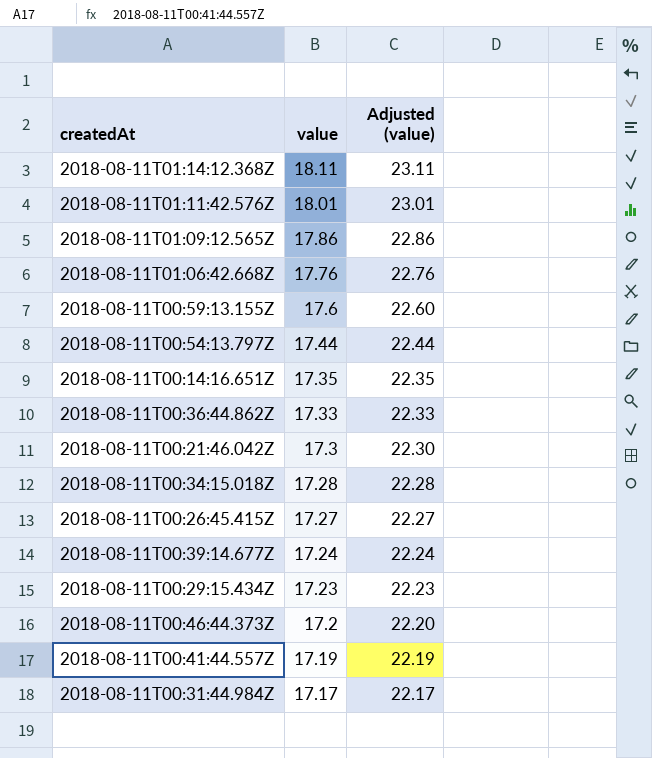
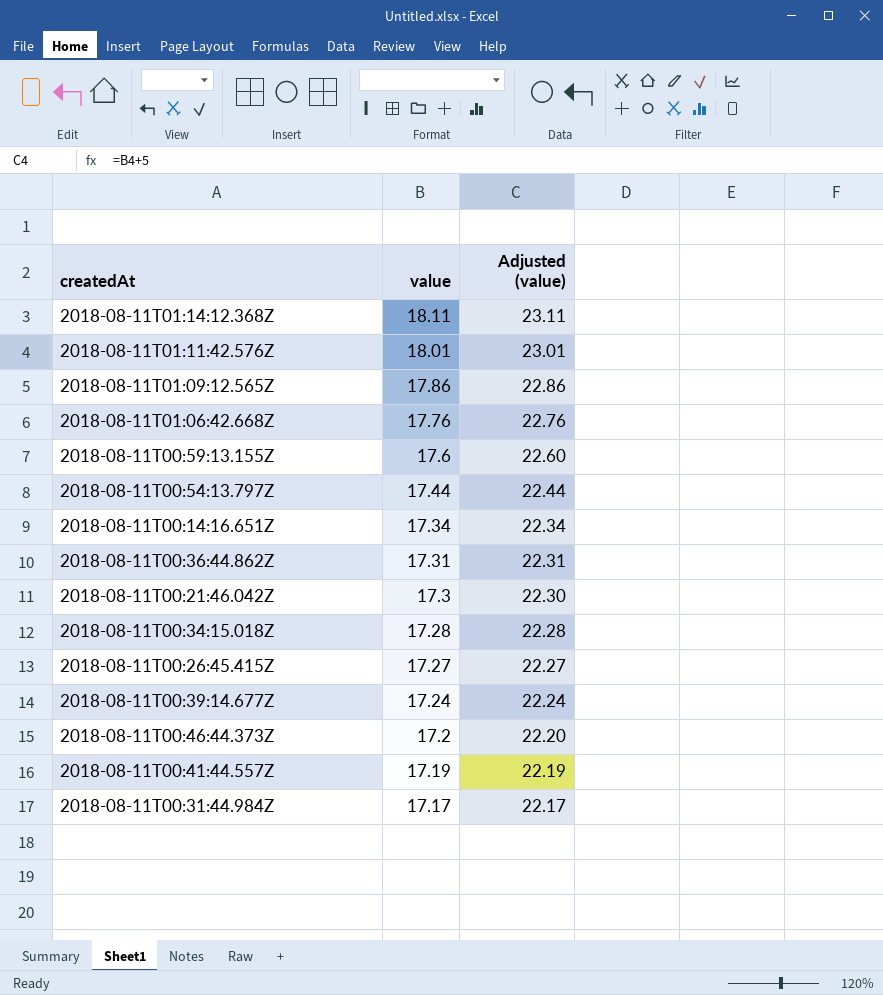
row 2018-08-11T00:29:15.434Z: 17.23 | 22.23 -> none
2018-08-11T00:14:16.651Z | value: 17.35 -> 17.34
2018-08-11T00:14:16.651Z | Adjusted (value): 22.35 -> 22.34
2018-08-11T00:36:44.862Z | value: 17.33 -> 17.31
2018-08-11T00:36:44.862Z | Adjusted (value): 22.33 -> 22.31

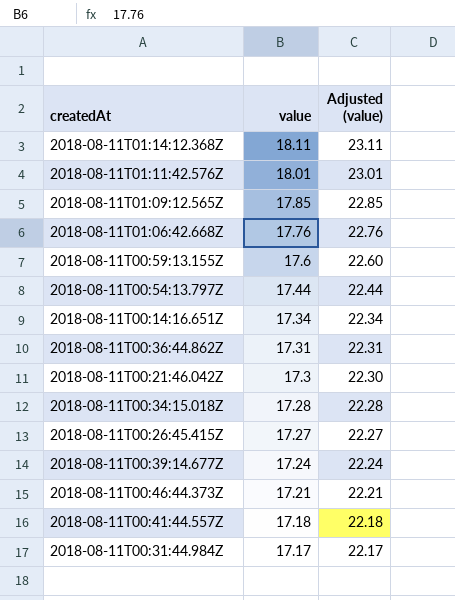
2018-08-11T01:09:12.565Z | value: 17.86 -> 17.85
2018-08-11T01:09:12.565Z | Adjusted (value): 22.86 -> 22.85
2018-08-11T00:46:44.373Z | value: 17.2 -> 17.21
2018-08-11T00:46:44.373Z | Adjusted (value): 22.20 -> 22.21
2018-08-11T00:41:44.557Z | value: 17.19 -> 17.18
2018-08-11T00:41:44.557Z | Adjusted (value): 22.19 -> 22.18

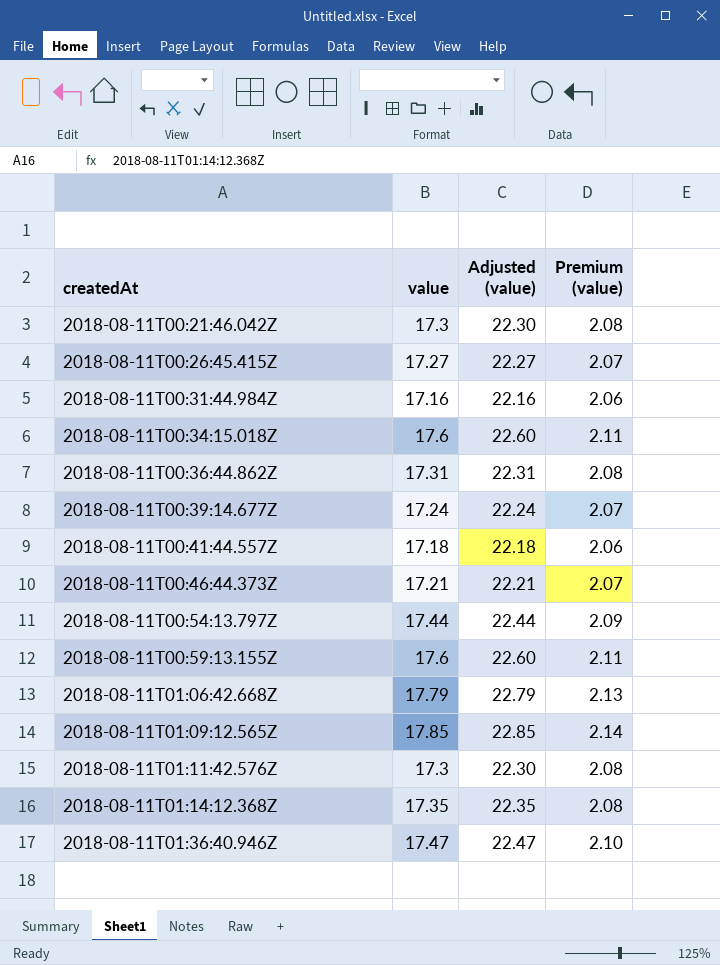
row order: value descending -> createdAt ascending
column Premium (value) | formula: none -> [value] * 0.12
row 2018-08-11T00:14:16.651Z: 17.34 | 22.34 -> none
2018-08-11T00:31:44.984Z | value: 17.17 -> 17.16
2018-08-11T00:31:44.984Z | Adjusted (value): 22.17 -> 22.16
2018-08-11T00:34:15.018Z | value: 17.28 -> 17.6
2018-08-11T00:34:15.018Z | Adjusted (value): 22.28 -> 22.60
2018-08-11T01:06:42.668Z | value: 17.76 -> 17.79
2018-08-11T01:06:42.668Z | Adjusted (value): 22.76 -> 22.79
2018-08-11T01:11:42.576Z | value: 18.01 -> 17.3
2018-08-11T01:11:42.576Z | Adjusted (value): 23.01 -> 22.30
2018-08-11T01:14:12.368Z | value: 18.11 -> 17.35
2018-08-11T01:14:12.368Z | Adjusted (value): 23.11 -> 22.35
row 2018-08-11T01:36:40.946Z: none -> 17.47 | 22.47 | 2.10

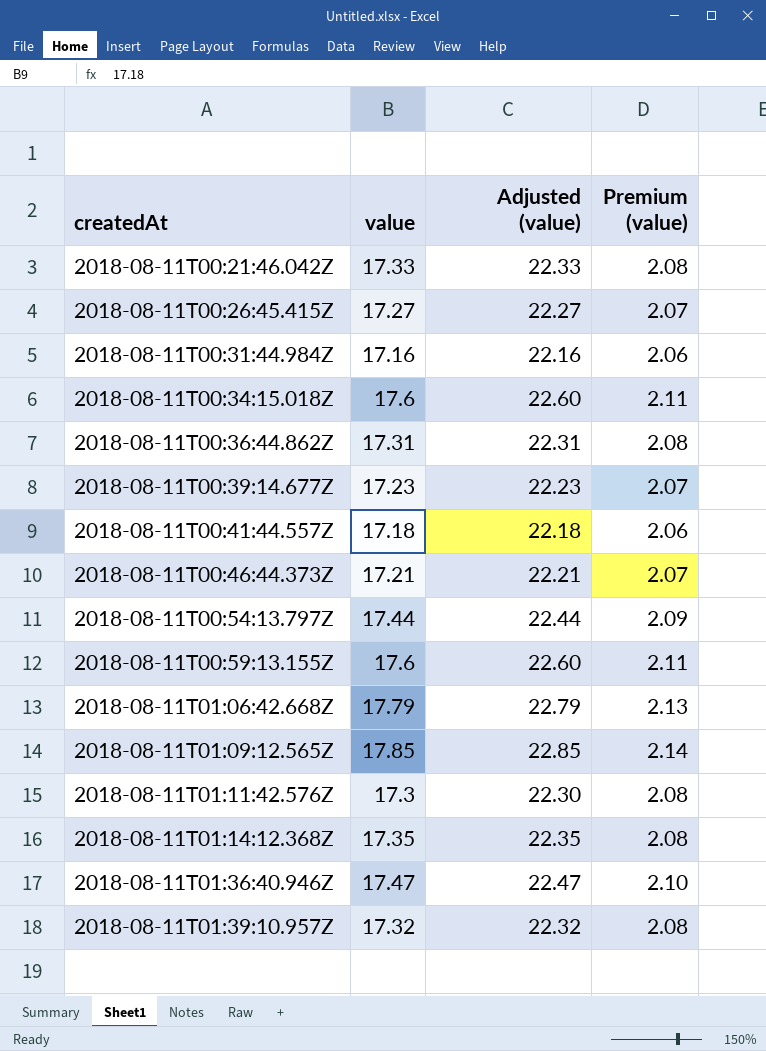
2018-08-11T00:21:46.042Z | value: 17.3 -> 17.33
2018-08-11T00:21:46.042Z | Adjusted (value): 22.30 -> 22.33
2018-08-11T00:39:14.677Z | value: 17.24 -> 17.23
2018-08-11T00:39:14.677Z | Adjusted (value): 22.24 -> 22.23
row 2018-08-11T01:39:10.957Z: none -> 17.32 | 22.32 | 2.08

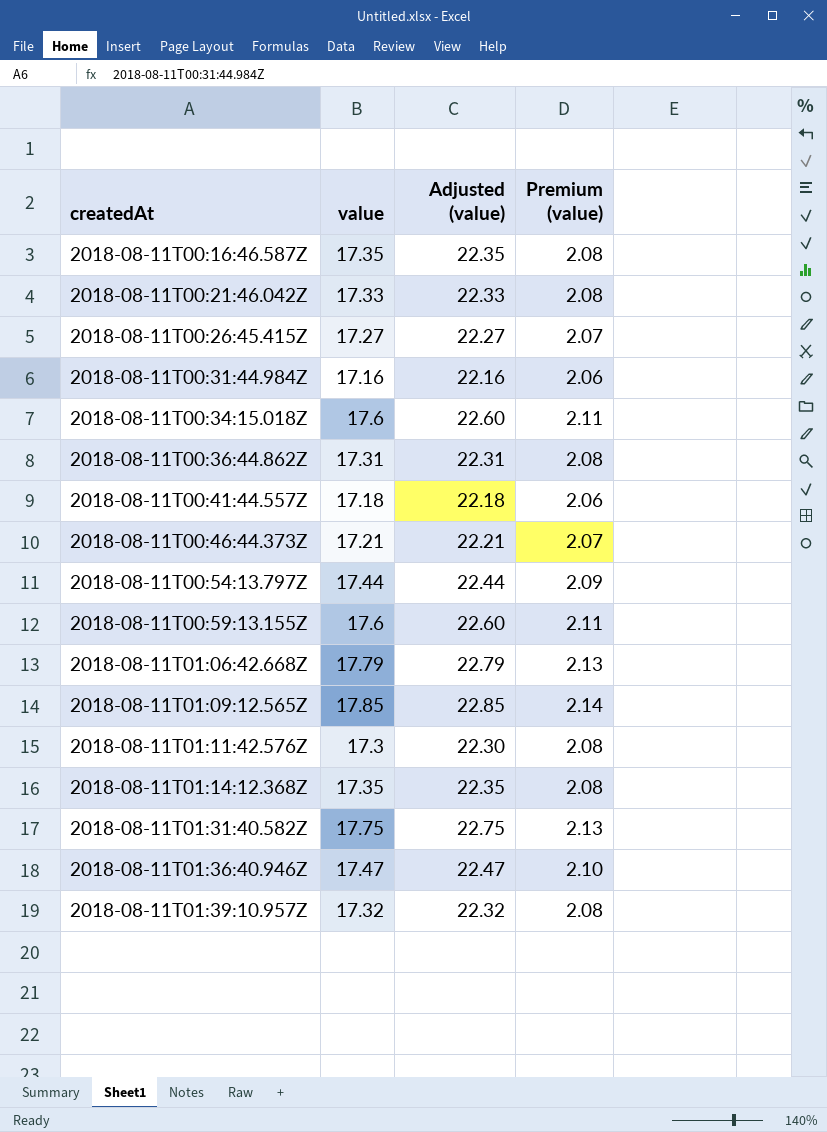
row 2018-08-11T00:39:14.677Z: 17.23 | 22.23 | 2.07 -> none
row 2018-08-11T00:16:46.587Z: none -> 17.35 | 22.35 | 2.08
row 2018-08-11T01:31:40.582Z: none -> 17.75 | 22.75 | 2.13

